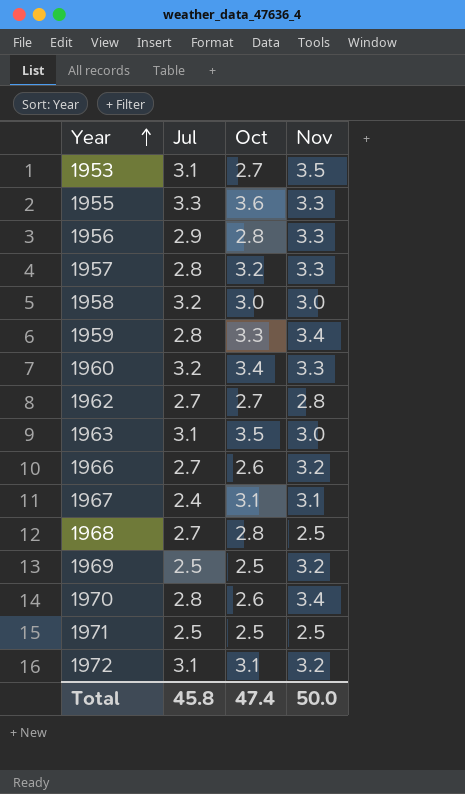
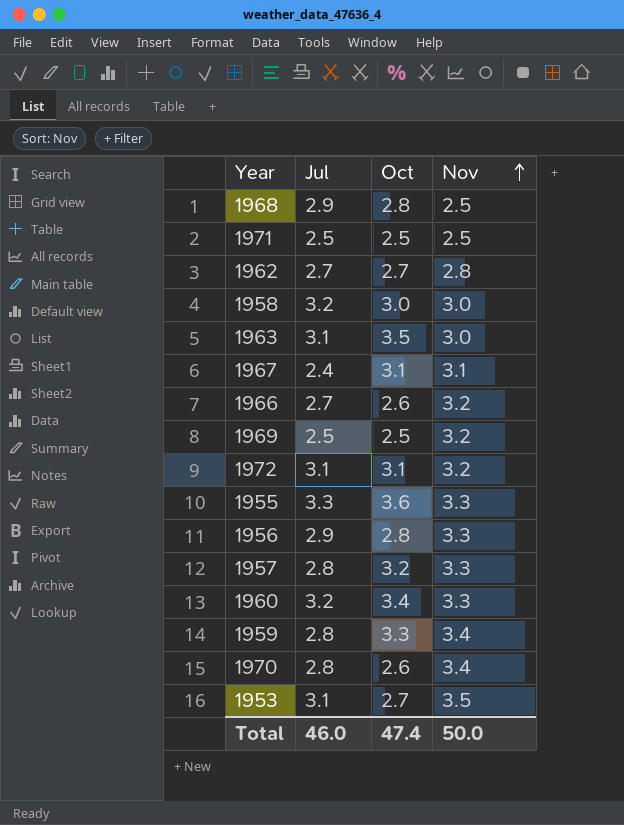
row order: Year ascending -> Nov ascending
1968 | Jul: 2.7 -> 2.9
Total | Jul: 45.8 -> 46.0

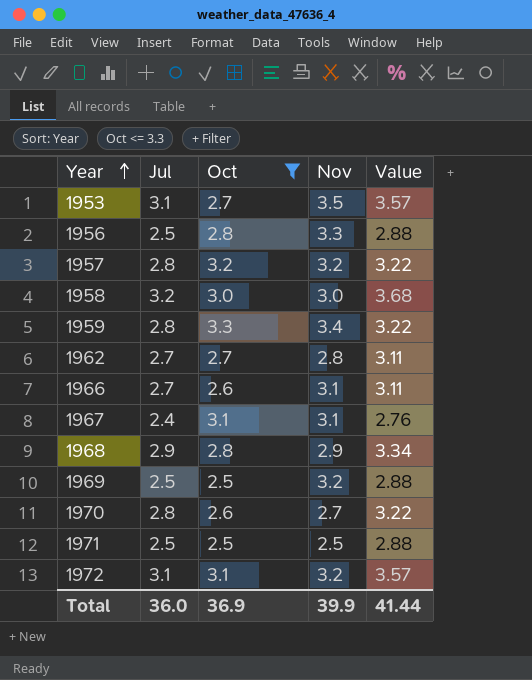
filter: none -> Oct <= 3.3
row order: Nov ascending -> Year ascending
column Value | formula: none -> [Jul] * 1.15
1956 | Jul: 2.9 -> 2.5
1957 | Nov: 3.3 -> 3.2
1966 | Nov: 3.2 -> 3.1
1968 | Nov: 2.5 -> 2.9
1970 | Nov: 3.4 -> 2.7
Total | Jul: 46.0 -> 36.0
Total | Oct: 47.4 -> 36.9
Total | Nov: 50.0 -> 39.9

